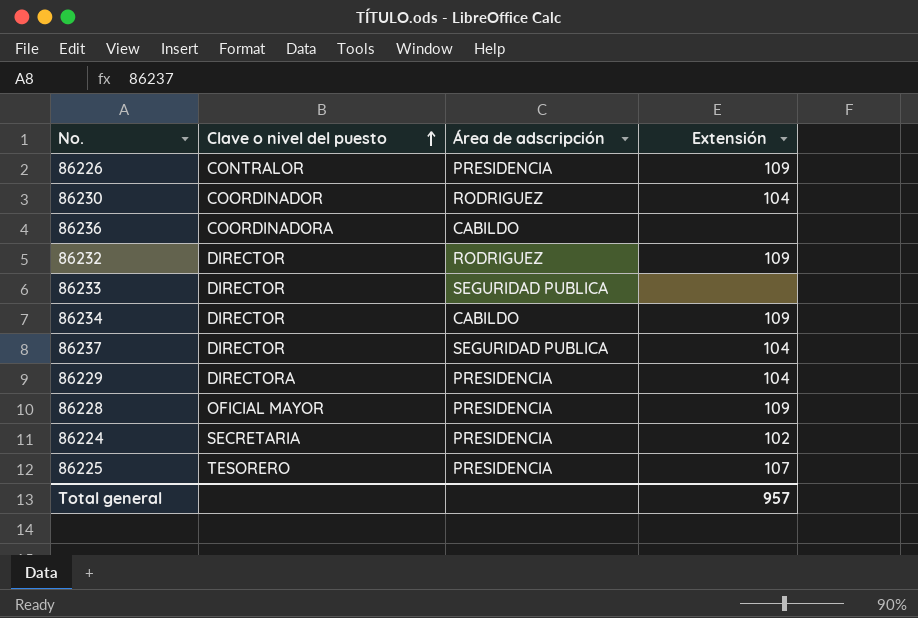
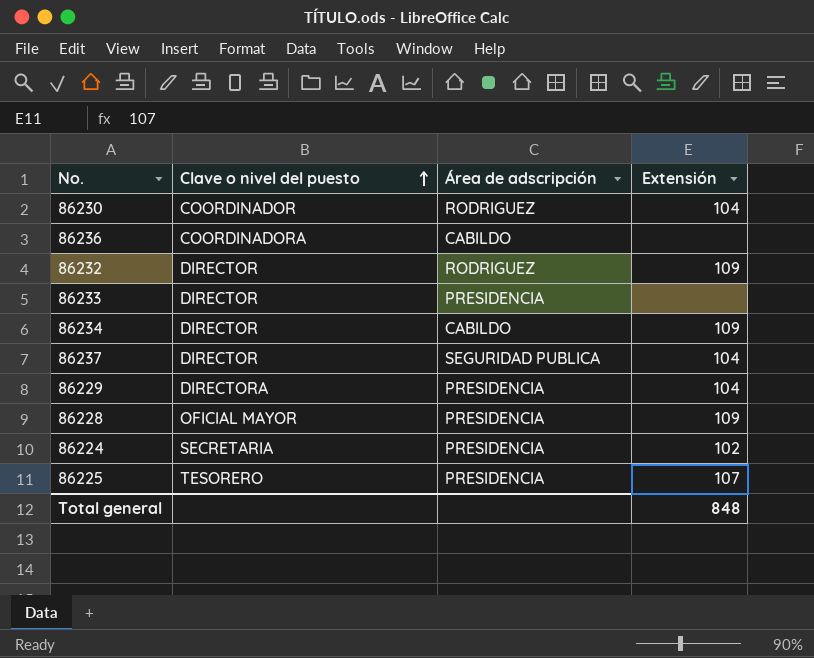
row 86226: CONTRALOR | PRESIDENCIA | 109 -> none
86233 | Área de adscripción: SEGURIDAD PUBLICA -> PRESIDENCIA
Total general | Extensión: 957 -> 848

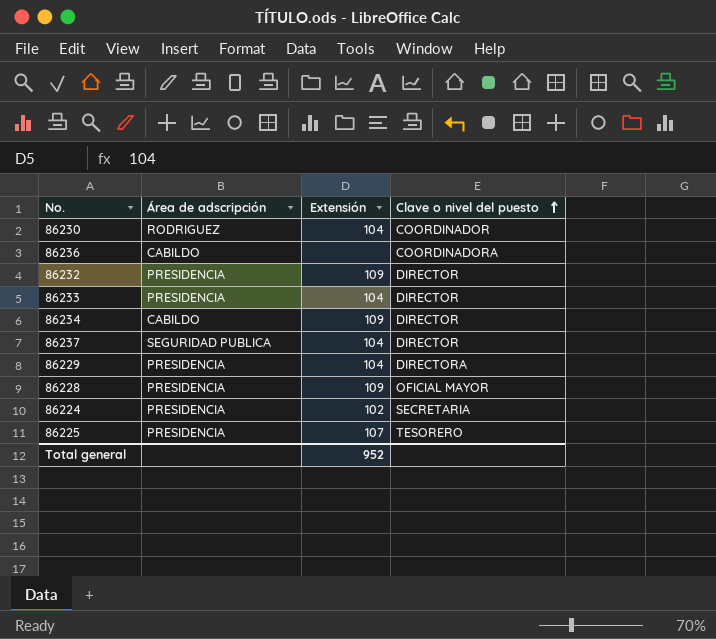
column Clave o nivel del puesto | position: 2 -> 4
86232 | Área de adscripción: RODRIGUEZ -> PRESIDENCIA
86233 | Extensión: none -> 104
Total general | Extensión: 848 -> 952

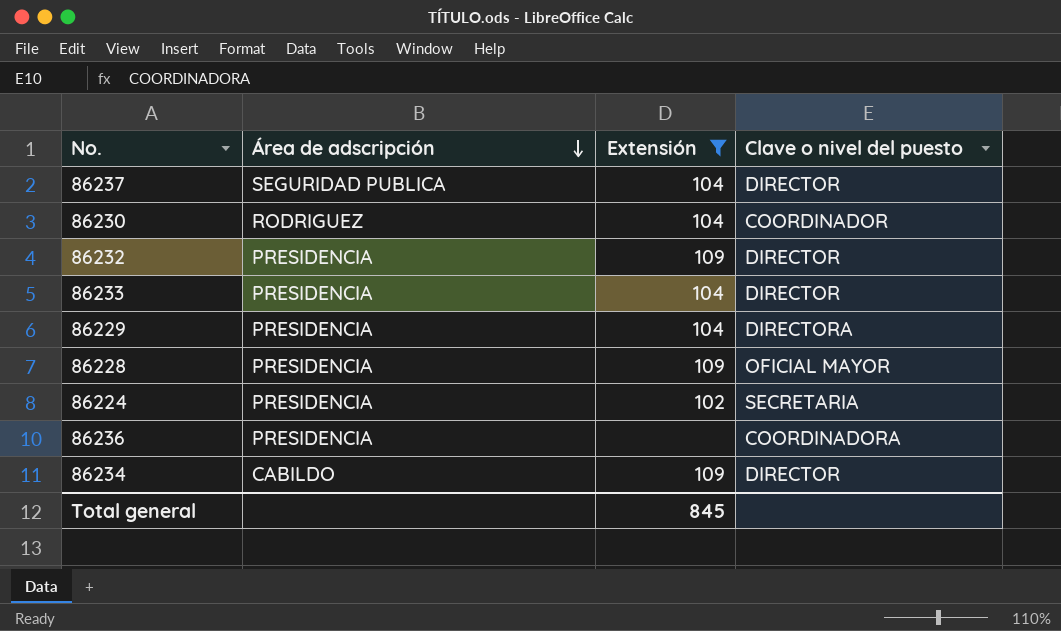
filter: none -> Extensión != 107
row order: Clave o nivel del puesto ascending -> Área de adscripción descending
86236 | Área de adscripción: CABILDO -> PRESIDENCIA
Total general | Extensión: 952 -> 845

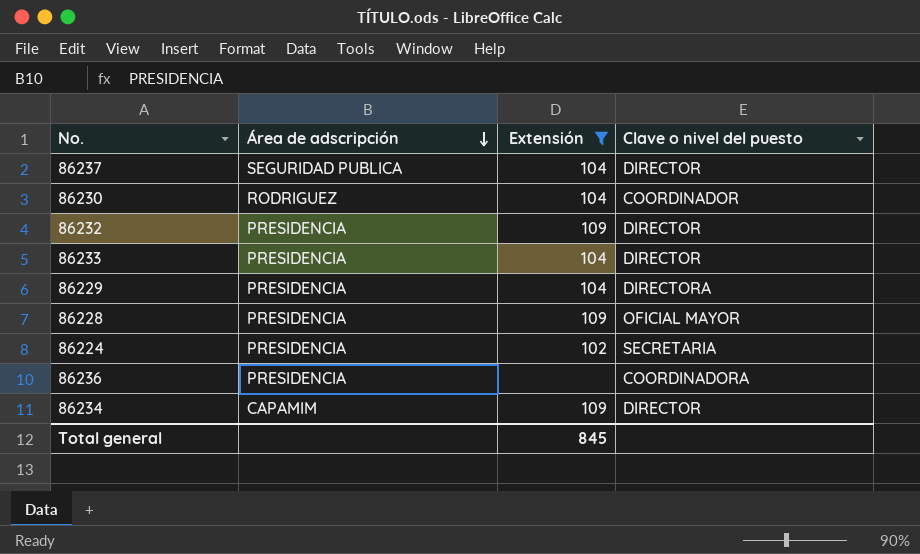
86234 | Área de adscripción: CABILDO -> CAPAMIM

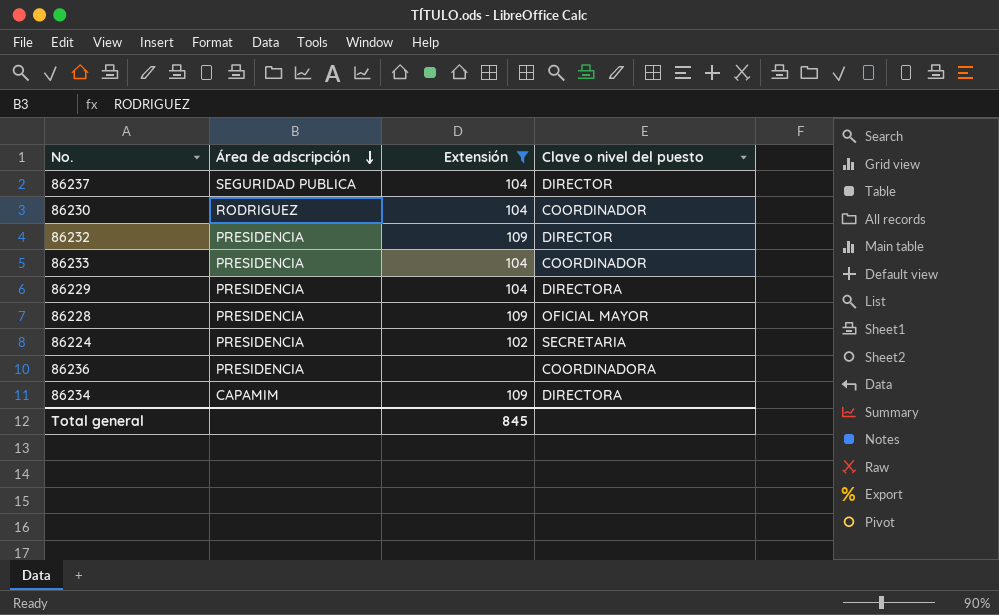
86233 | Clave o nivel del puesto: DIRECTOR -> COORDINADOR
86234 | Clave o nivel del puesto: DIRECTOR -> DIRECTORA

